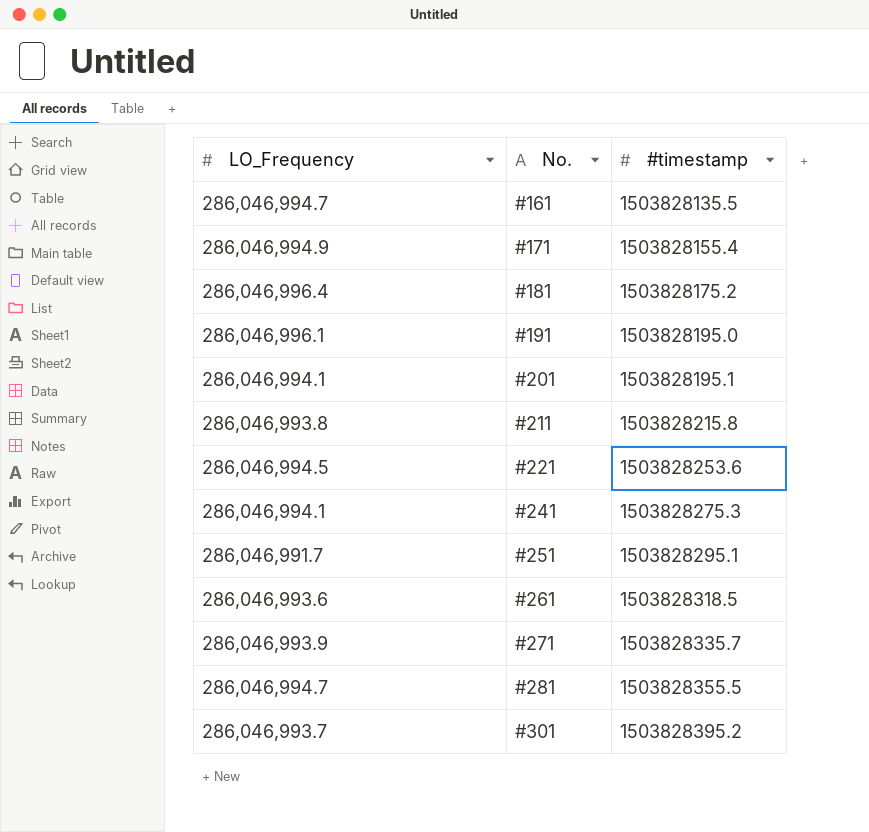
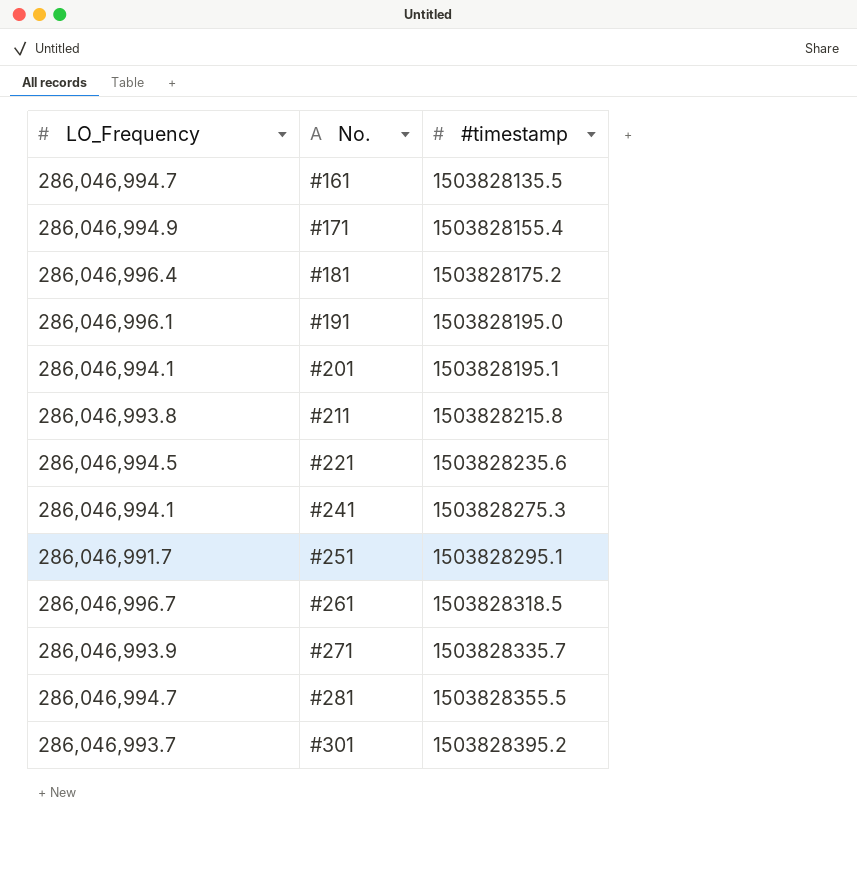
#221 | #timestamp: 1503828253.6 -> 1503828235.6
#261 | LO_Frequency: 286,046,993.6 -> 286,046,996.7

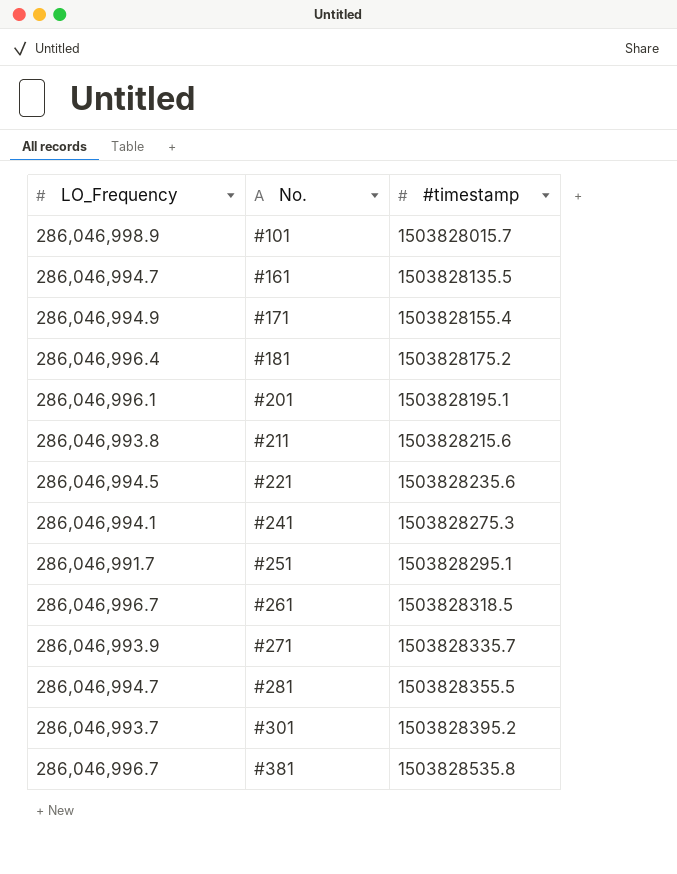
row #191: 286,046,996.1 | 1503828195.0 -> none
row #101: none -> 286,046,998.9 | 1503828015.7
#201 | LO_Frequency: 286,046,994.1 -> 286,046,996.1
#211 | #timestamp: 1503828215.8 -> 1503828215.6
row #381: none -> 286,046,996.7 | 1503828535.8

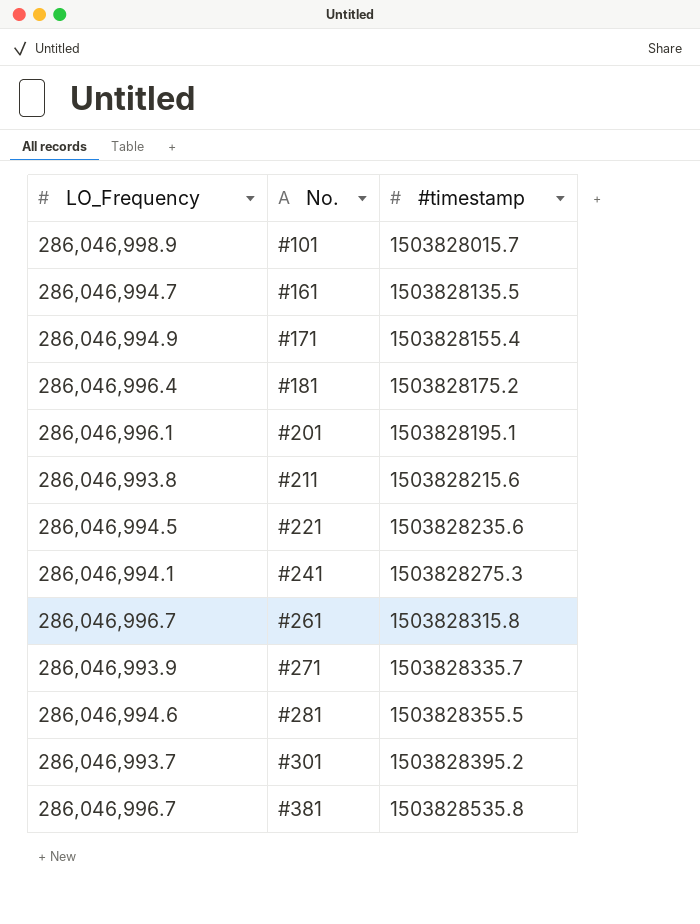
row #251: 286,046,991.7 | 1503828295.1 -> none
#261 | #timestamp: 1503828318.5 -> 1503828315.8
#281 | LO_Frequency: 286,046,994.7 -> 286,046,994.6

